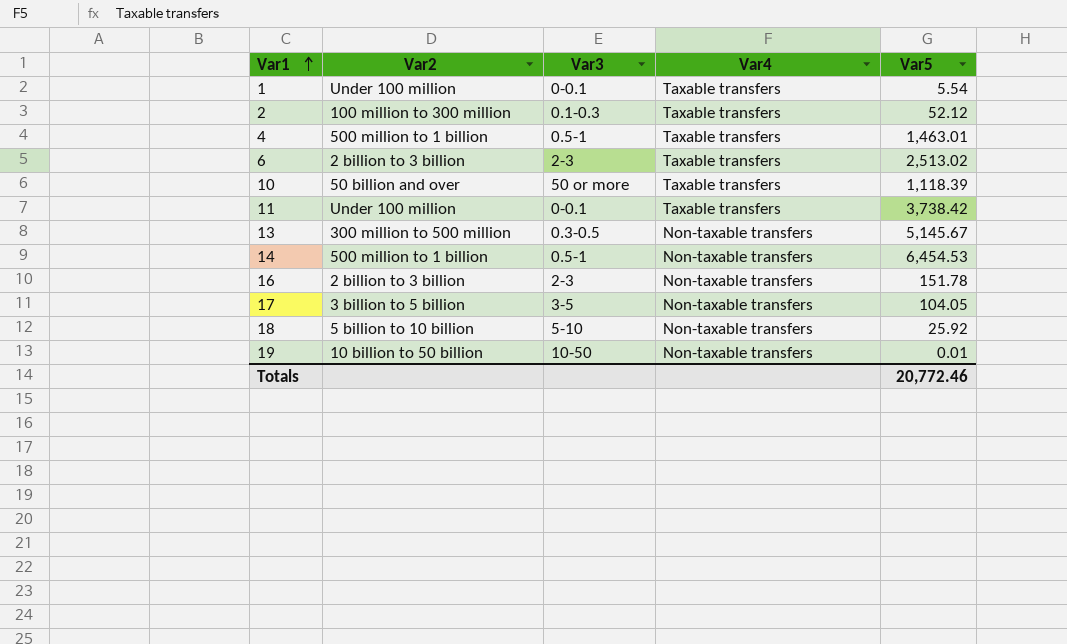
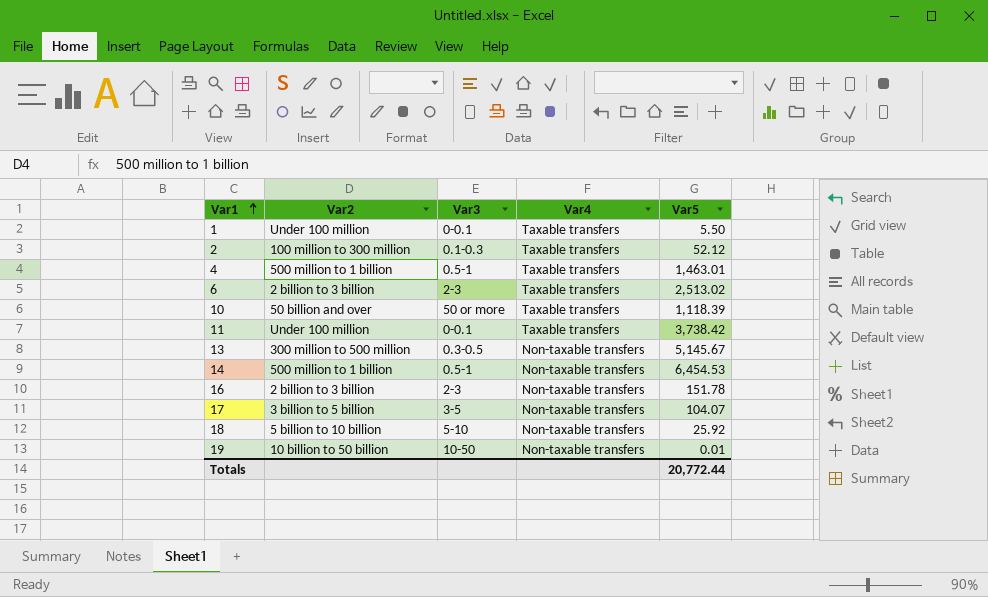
1 | Var5: 5.54 -> 5.50
17 | Var5: 104.05 -> 104.07
Totals | Var5: 20,772.46 -> 20,772.44

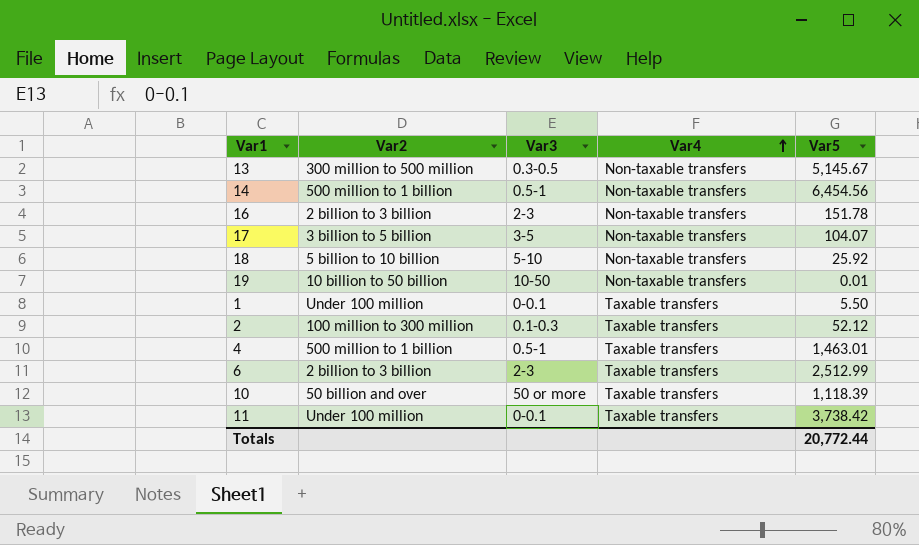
row order: Var1 ascending -> Var4 ascending
14 | Var5: 6,454.53 -> 6,454.56
6 | Var5: 2,513.02 -> 2,512.99

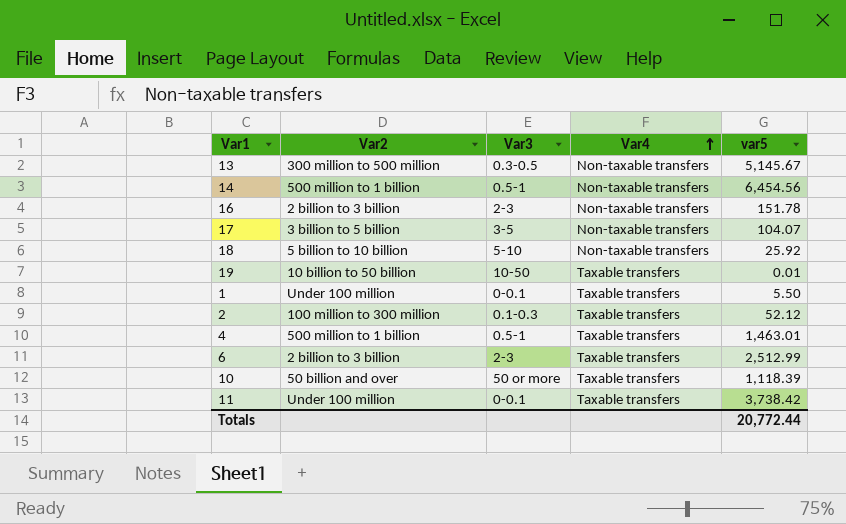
column name: Var5 -> var5
19 | Var4: Non-taxable transfers -> Taxable transfers

